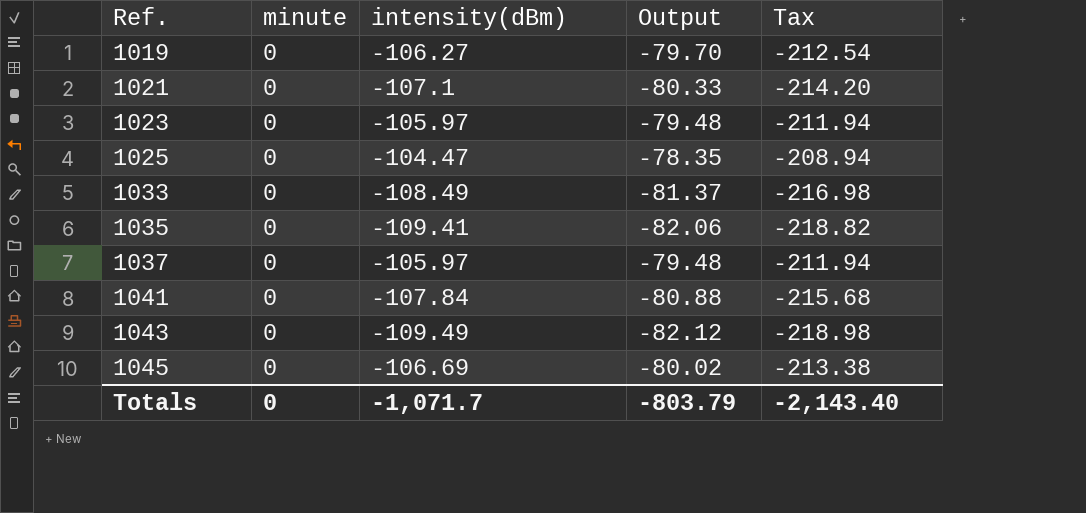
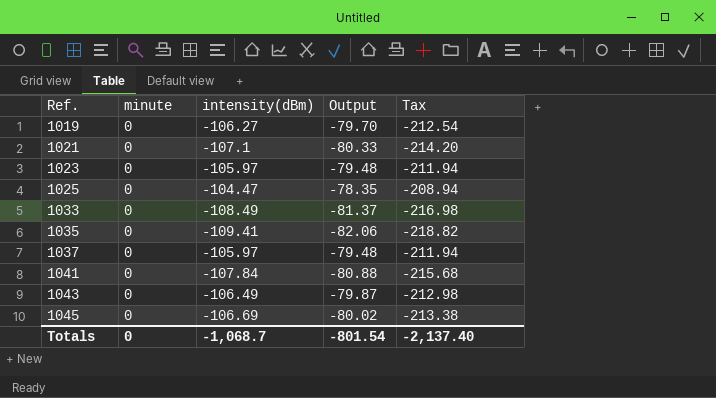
1043 | intensity(dBm): -109.49 -> -106.49
1043 | Output: -82.12 -> -79.87
1043 | Tax: -218.98 -> -212.98
Totals | intensity(dBm): -1,071.7 -> -1,068.7
Totals | Output: -803.79 -> -801.54
Totals | Tax: -2,143.40 -> -2,137.40

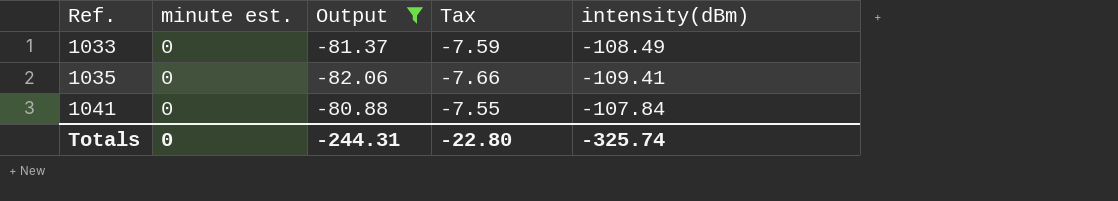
filter: none -> Output <= -80.88
column name: minute -> minute est.
column Tax | formula: [intensity(dBm)] * 2 -> [intensity(dBm)] * 0.07
column intensity(dBm) | position: 3 -> 5
Totals | Output: -801.54 -> -244.31
Totals | Tax: -2,137.40 -> -22.80
Totals | intensity(dBm): -1,068.7 -> -325.74

